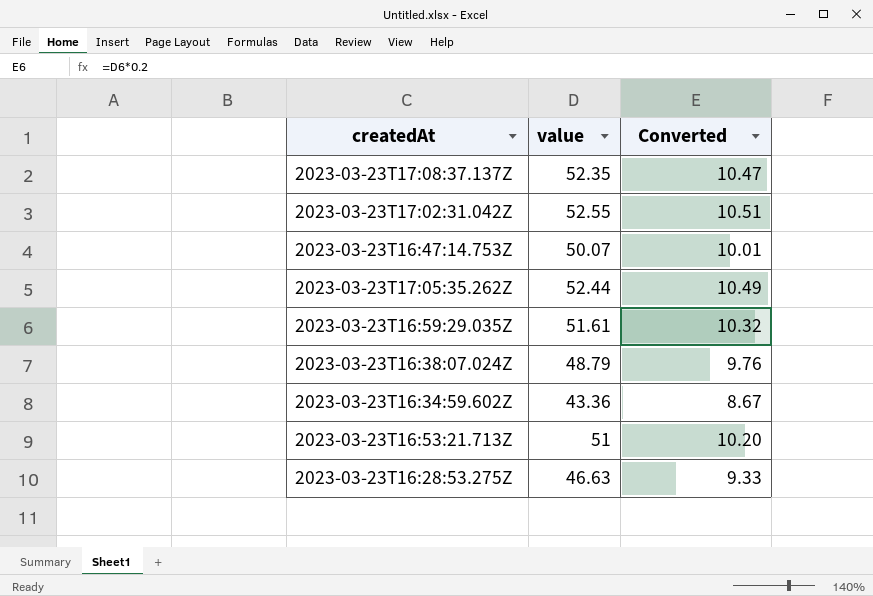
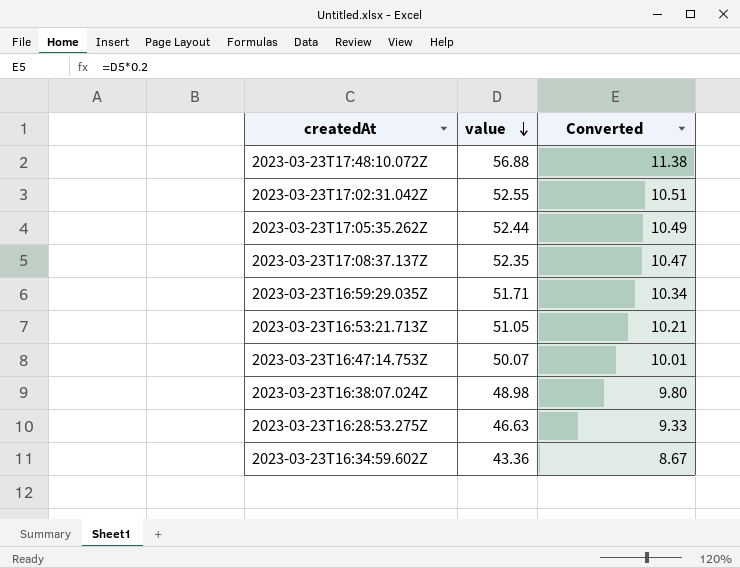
row order: none -> value descending
row 2023-03-23T17:48:10.072Z: none -> 56.88 | 11.38
2023-03-23T16:59:29.035Z | value: 51.61 -> 51.71
2023-03-23T16:59:29.035Z | Converted: 10.32 -> 10.34
2023-03-23T16:53:21.713Z | value: 51 -> 51.05
2023-03-23T16:53:21.713Z | Converted: 10.20 -> 10.21
2023-03-23T16:38:07.024Z | value: 48.79 -> 48.98
2023-03-23T16:38:07.024Z | Converted: 9.76 -> 9.80

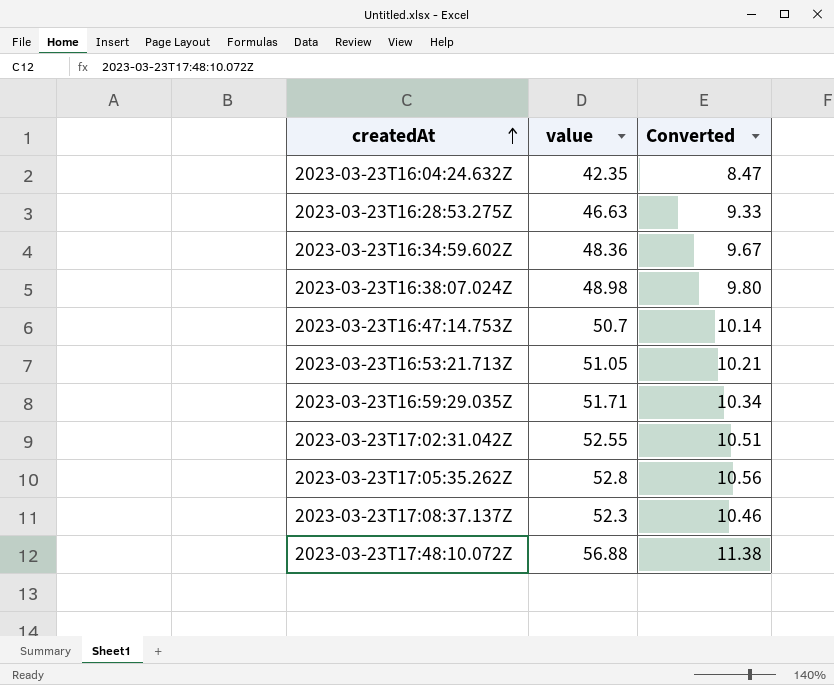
row order: value descending -> createdAt ascending
row 2023-03-23T16:04:24.632Z: none -> 42.35 | 8.47
2023-03-23T16:34:59.602Z | value: 43.36 -> 48.36
2023-03-23T16:34:59.602Z | Converted: 8.67 -> 9.67
2023-03-23T16:47:14.753Z | value: 50.07 -> 50.7
2023-03-23T16:47:14.753Z | Converted: 10.01 -> 10.14
2023-03-23T17:05:35.262Z | value: 52.44 -> 52.8
2023-03-23T17:05:35.262Z | Converted: 10.49 -> 10.56
2023-03-23T17:08:37.137Z | value: 52.35 -> 52.3
2023-03-23T17:08:37.137Z | Converted: 10.47 -> 10.46

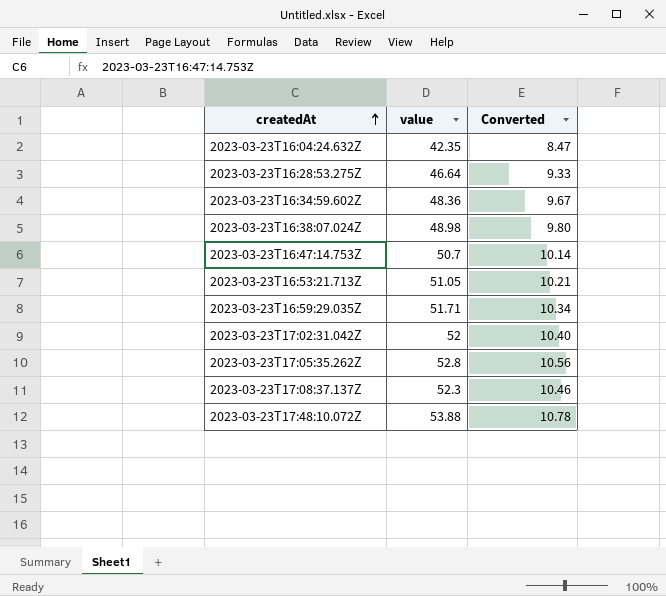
2023-03-23T16:28:53.275Z | value: 46.63 -> 46.64
2023-03-23T17:02:31.042Z | value: 52.55 -> 52
2023-03-23T17:02:31.042Z | Converted: 10.51 -> 10.40
2023-03-23T17:48:10.072Z | value: 56.88 -> 53.88
2023-03-23T17:48:10.072Z | Converted: 11.38 -> 10.78

